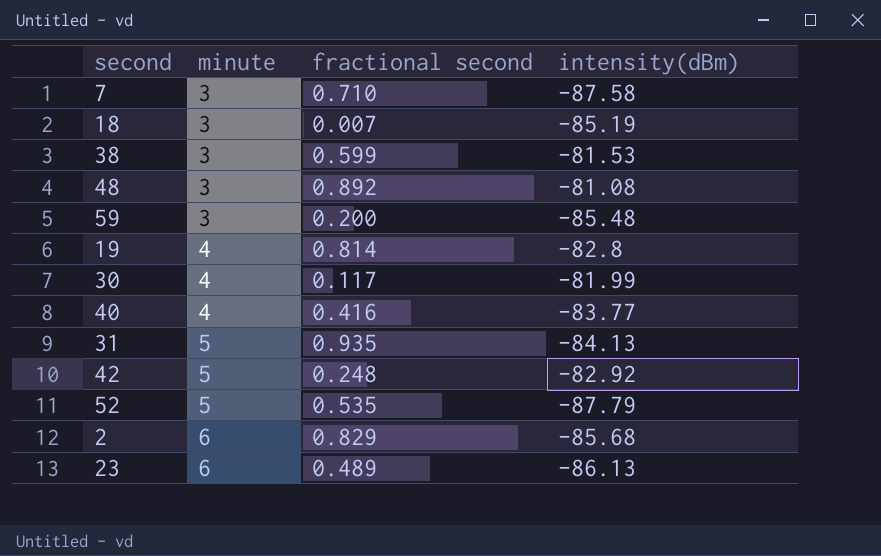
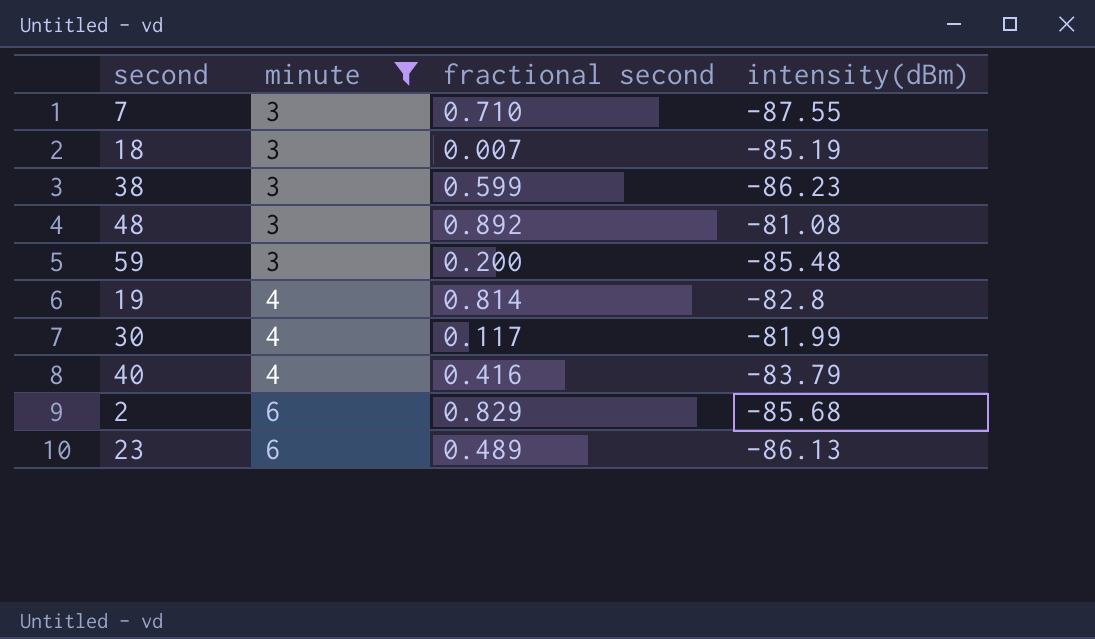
filter: none -> minute != 5
7 | intensity(dBm): -87.58 -> -87.55
38 | intensity(dBm): -81.53 -> -86.23
40 | intensity(dBm): -83.77 -> -83.79

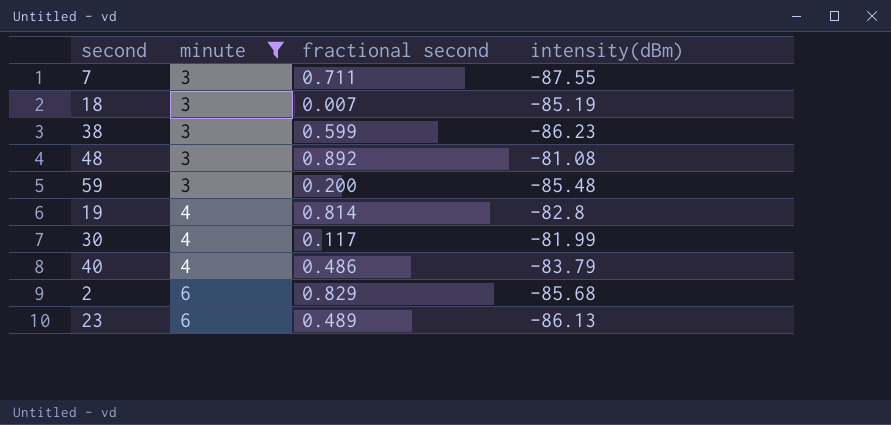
7 | fractional second: 0.710 -> 0.711
40 | fractional second: 0.416 -> 0.486

